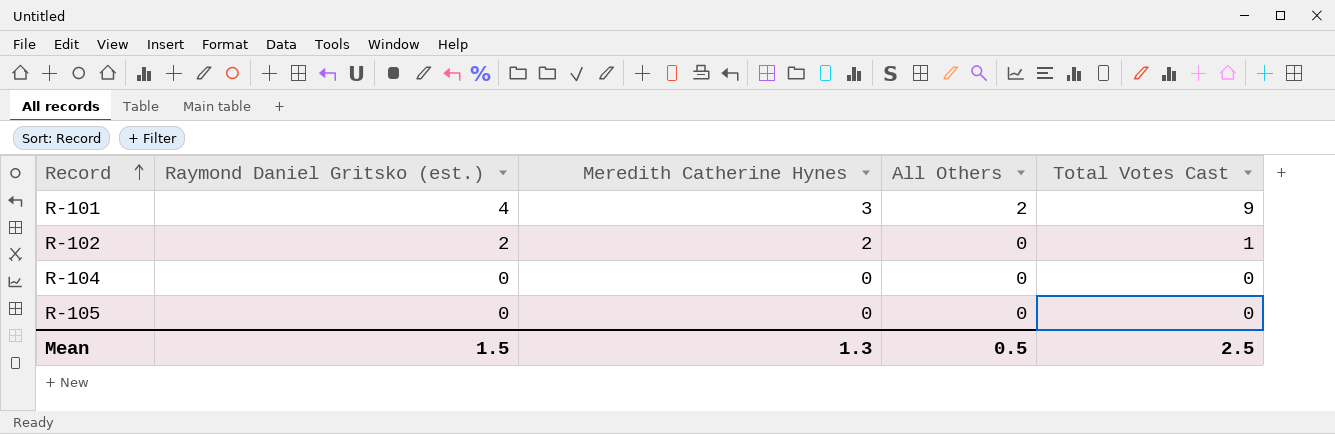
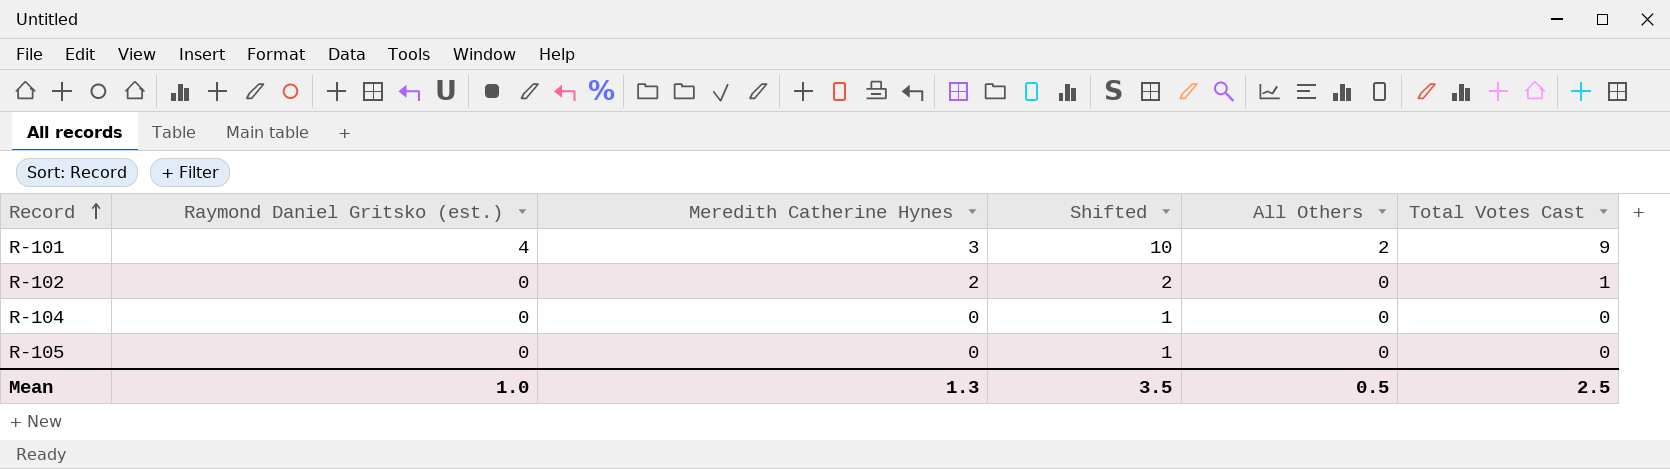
column Shifted | formula: none -> [Total Votes Cast] + 1
R-102 | Raymond Daniel Gritsko (est.): 2 -> 0
Mean | Raymond Daniel Gritsko (est.): 1.5 -> 1.0

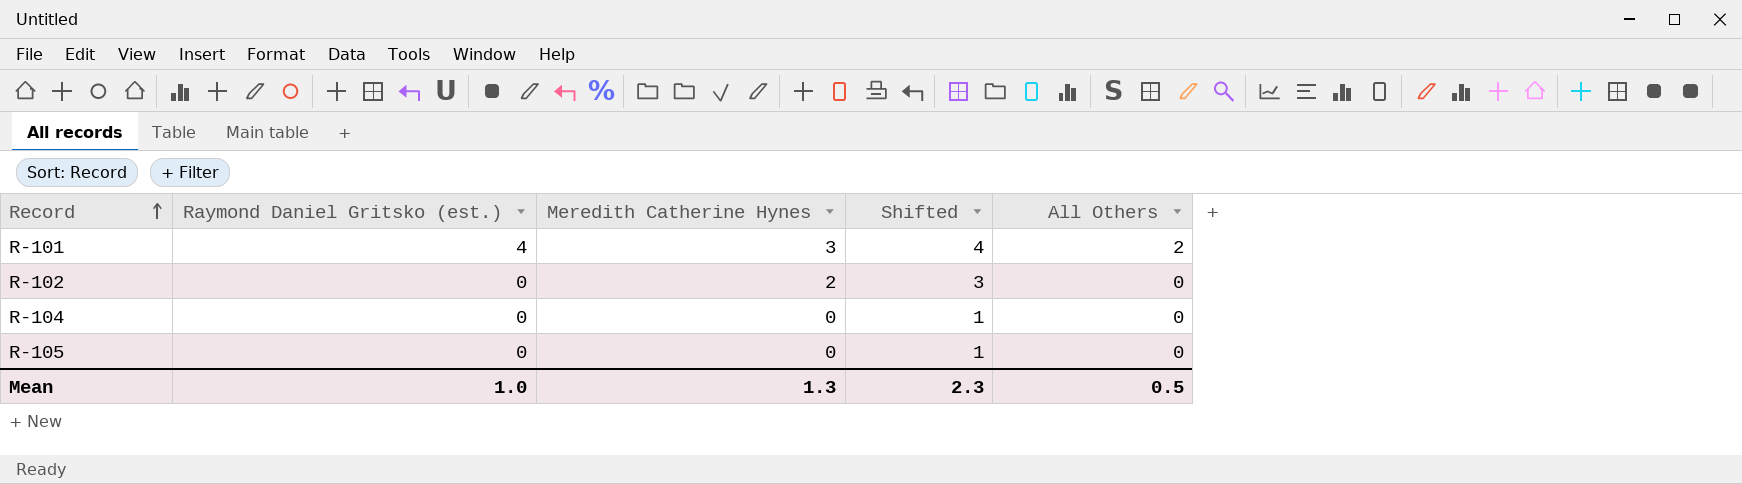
column Total Votes Cast | position: 6 -> none
column Shifted | formula: [Total Votes Cast] + 1 -> [Meredith Catherine Hynes] + 1
Mean | Shifted: 3.5 -> 2.3

